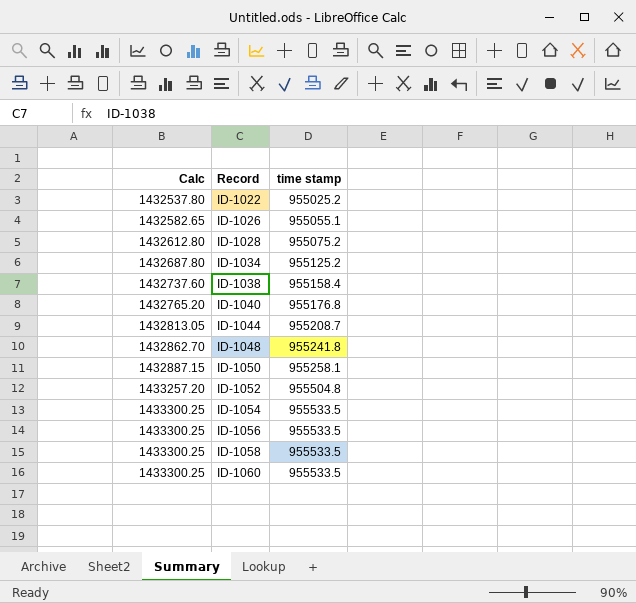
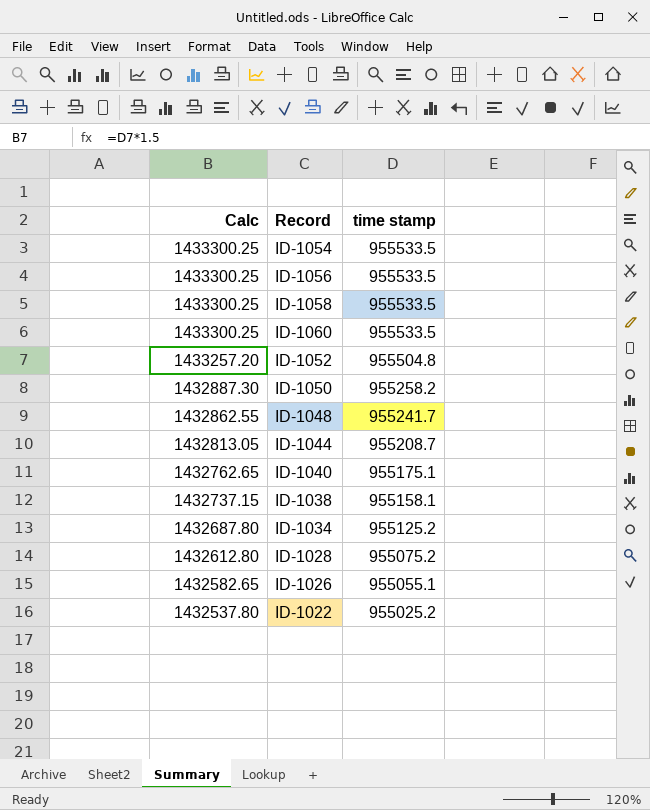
row order: Calc ascending -> Calc descending
ID-1050 | Calc: 1432887.15 -> 1432887.30
ID-1050 | time stamp: 955258.1 -> 955258.2
ID-1048 | Calc: 1432862.70 -> 1432862.55
ID-1048 | time stamp: 955241.8 -> 955241.7
ID-1040 | Calc: 1432765.20 -> 1432762.65
ID-1040 | time stamp: 955176.8 -> 955175.1
ID-1038 | Calc: 1432737.60 -> 1432737.15
ID-1038 | time stamp: 955158.4 -> 955158.1

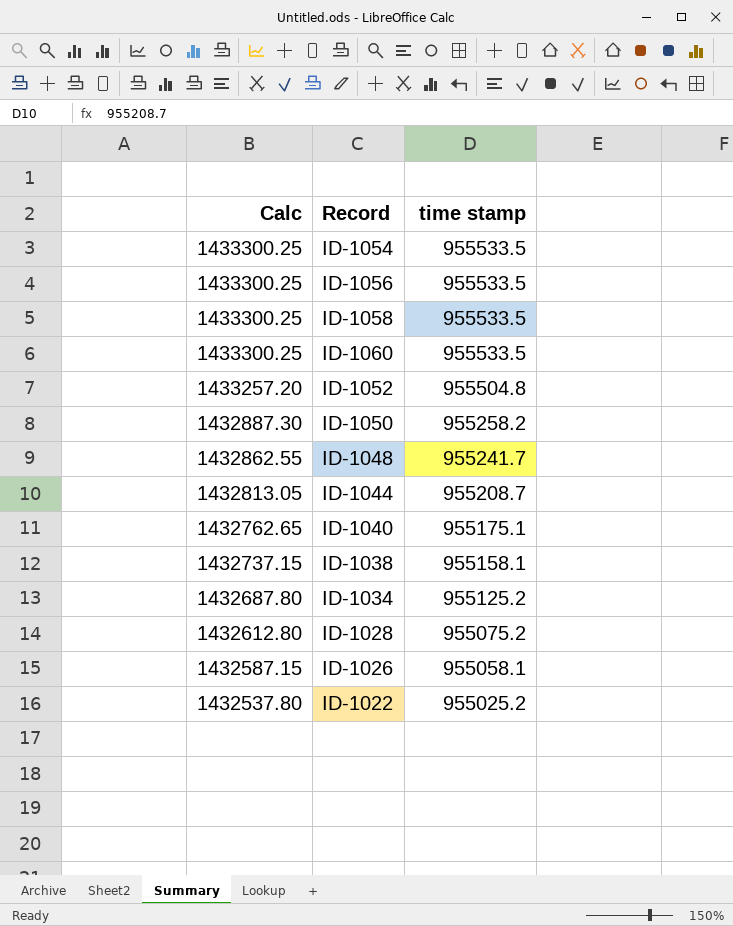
ID-1026 | Calc: 1432582.65 -> 1432587.15
ID-1026 | time stamp: 955055.1 -> 955058.1

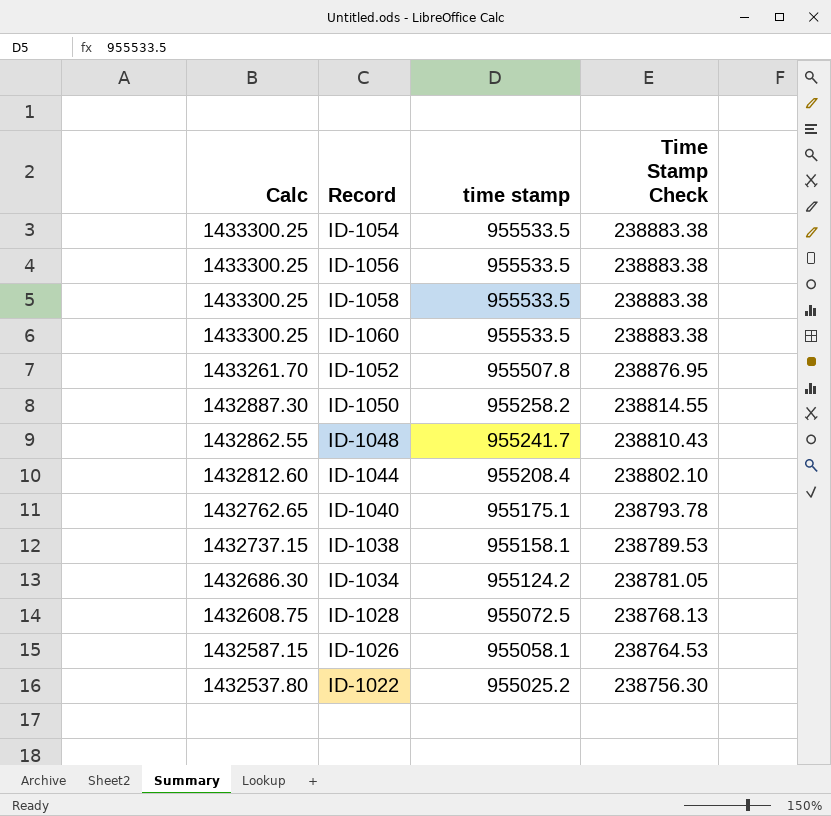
column Time Stamp Check | formula: none -> [time stamp] * 0.25
ID-1052 | Calc: 1433257.20 -> 1433261.70
ID-1052 | time stamp: 955504.8 -> 955507.8
ID-1044 | Calc: 1432813.05 -> 1432812.60
ID-1044 | time stamp: 955208.7 -> 955208.4
ID-1034 | Calc: 1432687.80 -> 1432686.30
ID-1034 | time stamp: 955125.2 -> 955124.2
ID-1028 | Calc: 1432612.80 -> 1432608.75
ID-1028 | time stamp: 955075.2 -> 955072.5

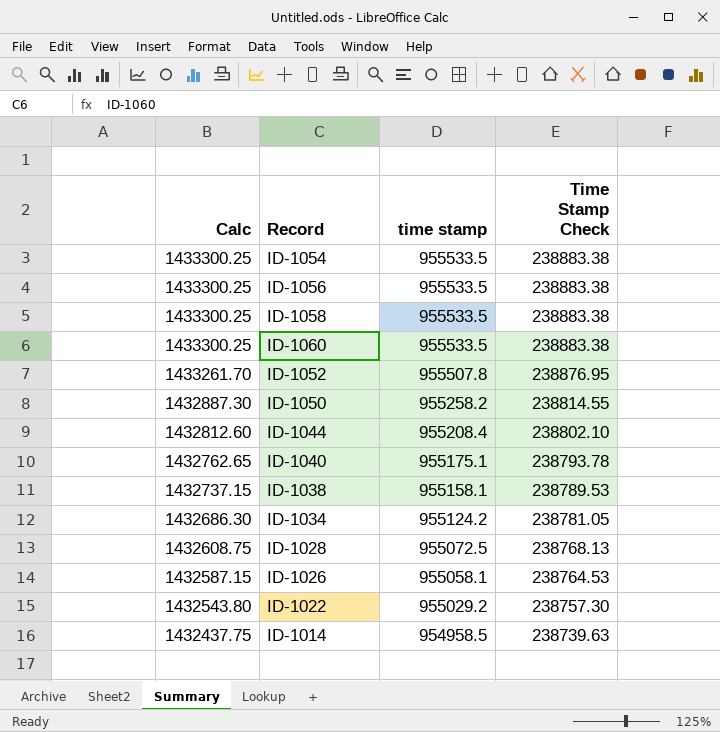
row ID-1048: 1432862.55 | 955241.7 | 238810.43 -> none
ID-1022 | Calc: 1432537.80 -> 1432543.80
ID-1022 | time stamp: 955025.2 -> 955029.2
ID-1022 | Time Stamp Check: 238756.30 -> 238757.30
row ID-1014: none -> 1432437.75 | 954958.5 | 238739.63

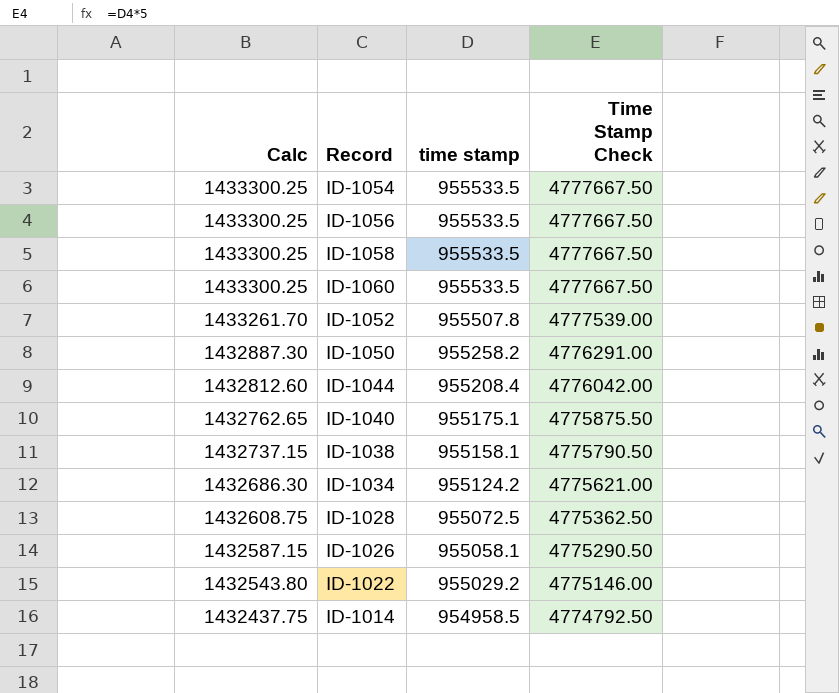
column Time Stamp Check | formula: [time stamp] * 0.25 -> [time stamp] * 5

